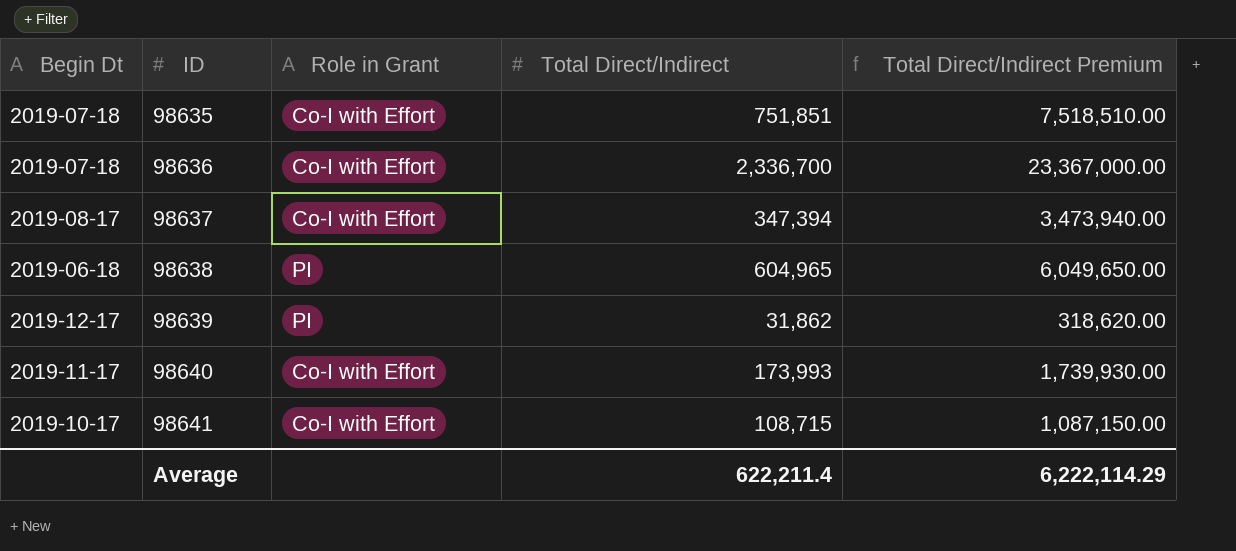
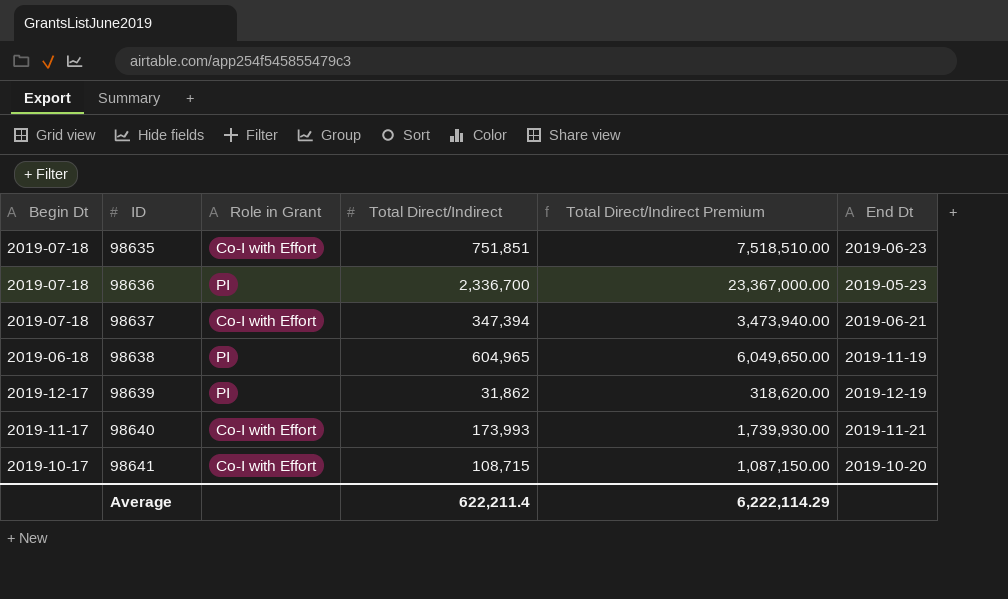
column End Dt | position: none -> 6
98636 | Role in Grant: Co-I with Effort -> PI
98637 | Begin Dt: 2019-08-17 -> 2019-07-18

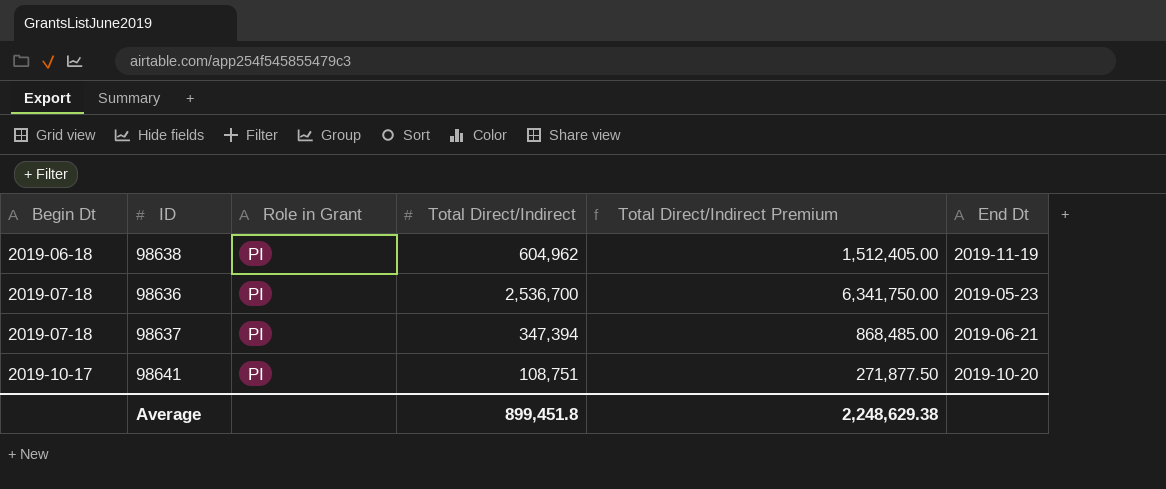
row order: ID ascending -> Begin Dt ascending
column Total Direct/Indirect Premium | formula: [Total Direct/Indirect] * 10 -> [Total Direct/Indirect] * 2.5
row 98635: 2019-07-18 | Co-I with Effort | 751,851 | 7,518,510.00 | 2019-06-23 -> none
row 98639: 2019-12-17 | PI | 31,862 | 318,620.00 | 2019-12-19 -> none
row 98640: 2019-11-17 | Co-I with Effort | 173,993 | 1,739,930.00 | 2019-11-21 -> none
98638 | Total Direct/Indirect: 604,965 -> 604,962
98636 | Total Direct/Indirect: 2,336,700 -> 2,536,700
98637 | Role in Grant: Co-I with Effort -> PI
98641 | Role in Grant: Co-I with Effort -> PI
98641 | Total Direct/Indirect: 108,715 -> 108,751
Average | Total Direct/Indirect: 622,211.4 -> 899,451.8
Average | Total Direct/Indirect Premium: 6,222,114.29 -> 2,248,629.38

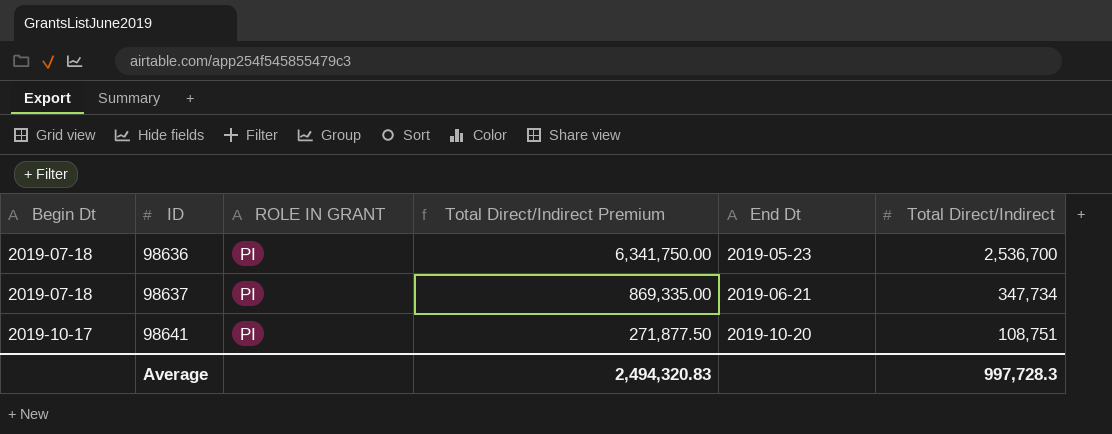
column name: Role in Grant -> ROLE IN GRANT
column Total Direct/Indirect | position: 4 -> 6
row 98638: 2019-06-18 | PI | 604,962 | 1,512,405.00 | 2019-11-19 -> none
98637 | Total Direct/Indirect Premium: 868,485.00 -> 869,335.00
98637 | Total Direct/Indirect: 347,394 -> 347,734
Average | Total Direct/Indirect Premium: 2,248,629.38 -> 2,494,320.83
Average | Total Direct/Indirect: 899,451.8 -> 997,728.3

